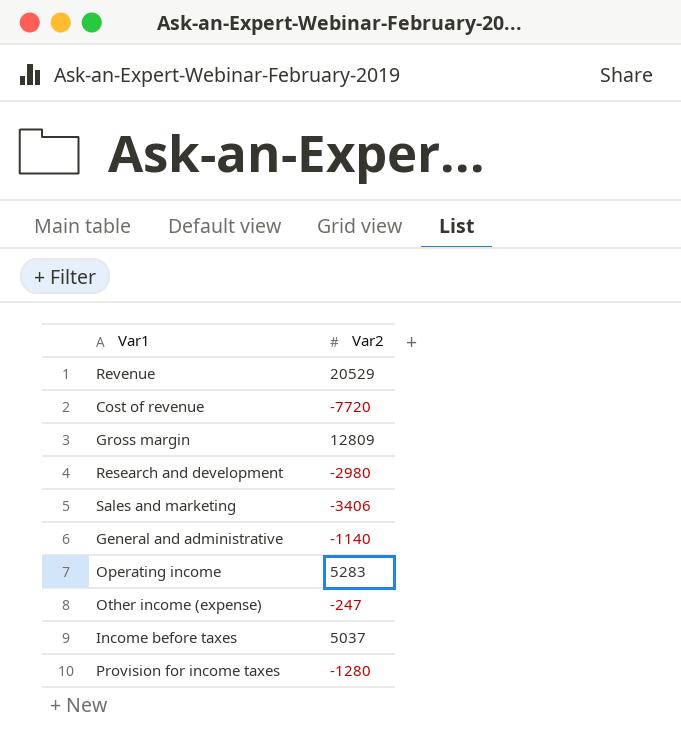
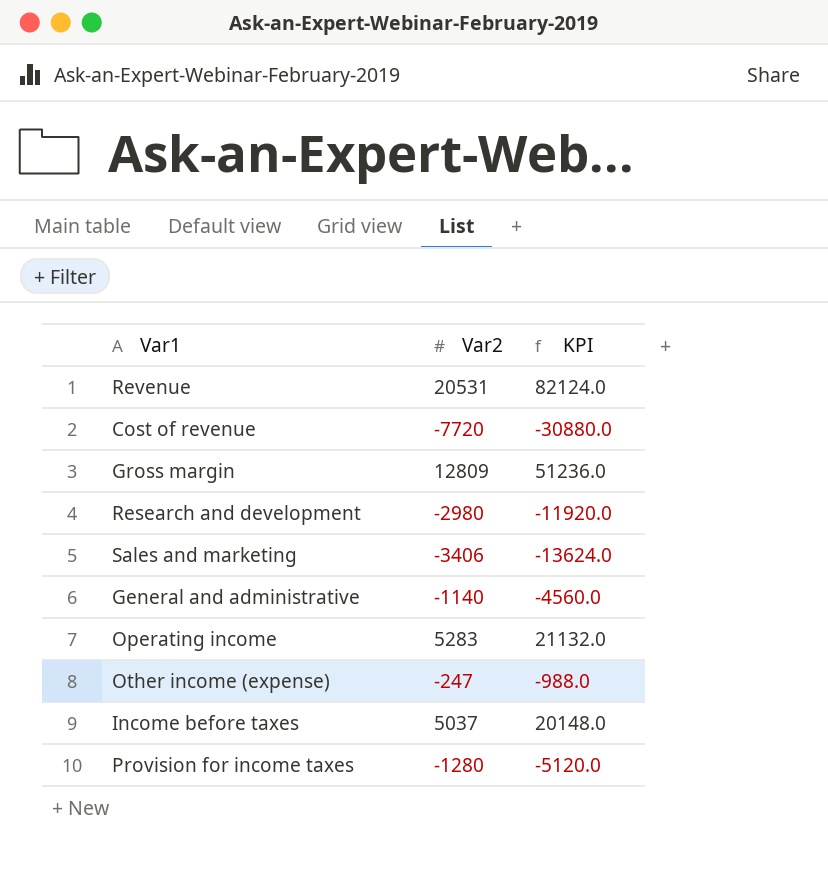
column KPI | formula: none -> [Var2] * 4
Revenue | Var2: 20529 -> 20531

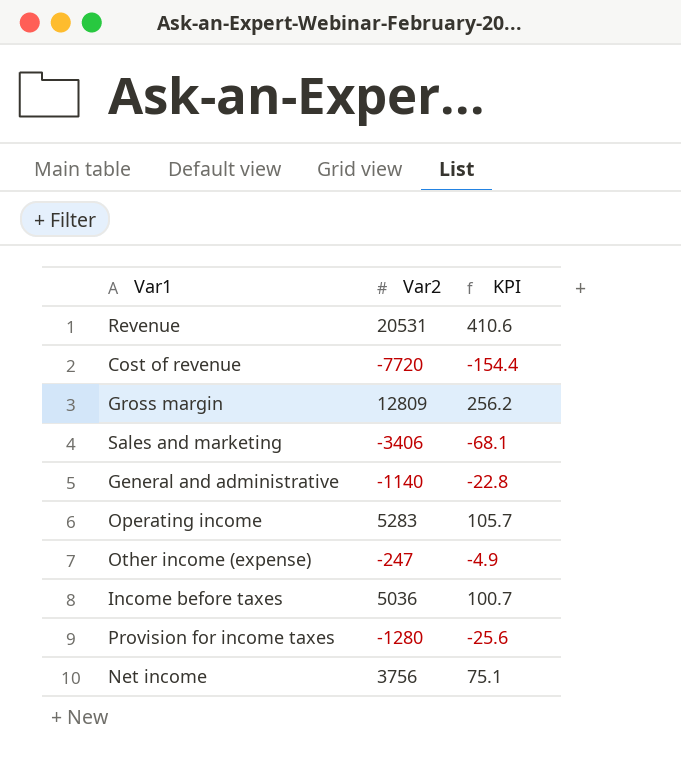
column KPI | formula: [Var2] * 4 -> [Var2] * 0.02
row Research and development: -2980 | -11920.0 -> none
Income before taxes | Var2: 5037 -> 5036
row Net income: none -> 3756 | 75.1

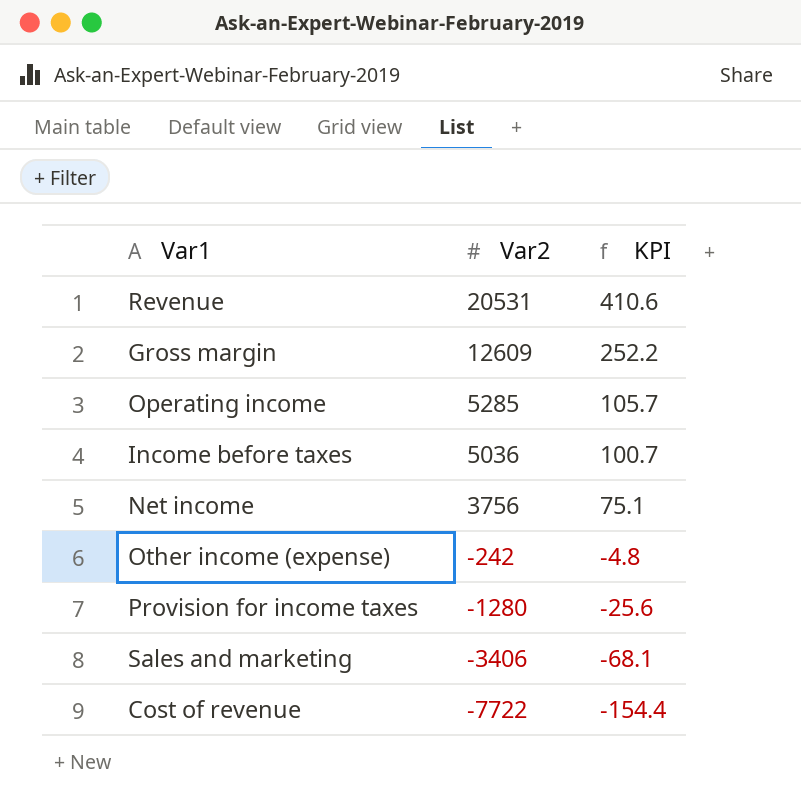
row order: none -> Var2 descending
row General and administrative: -1140 | -22.8 -> none
Gross margin | Var2: 12809 -> 12609
Gross margin | KPI: 256.2 -> 252.2
Operating income | Var2: 5283 -> 5285
Other income (expense) | Var2: -247 -> -242
Other income (expense) | KPI: -4.9 -> -4.8
Cost of revenue | Var2: -7720 -> -7722

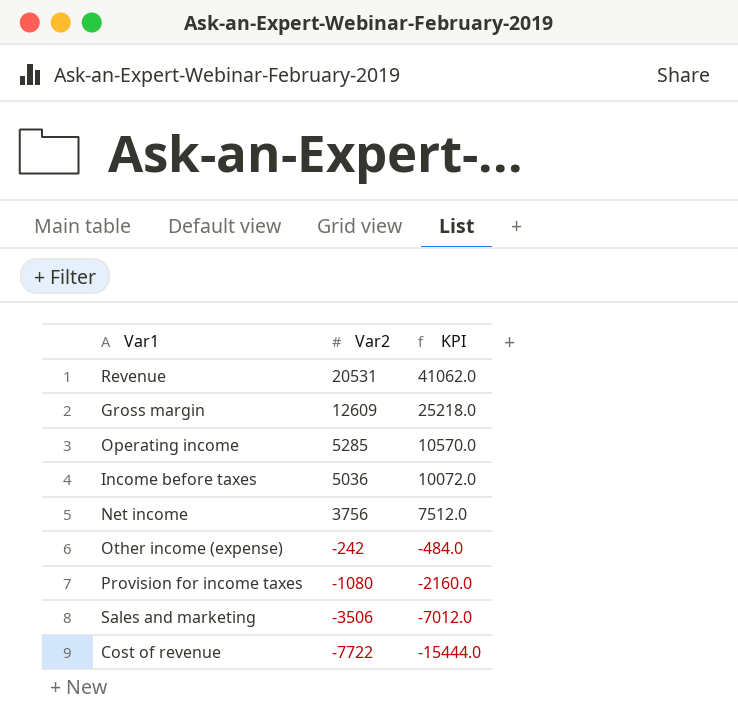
column KPI | formula: [Var2] * 0.02 -> [Var2] * 2
Provision for income taxes | Var2: -1280 -> -1080
Sales and marketing | Var2: -3406 -> -3506

